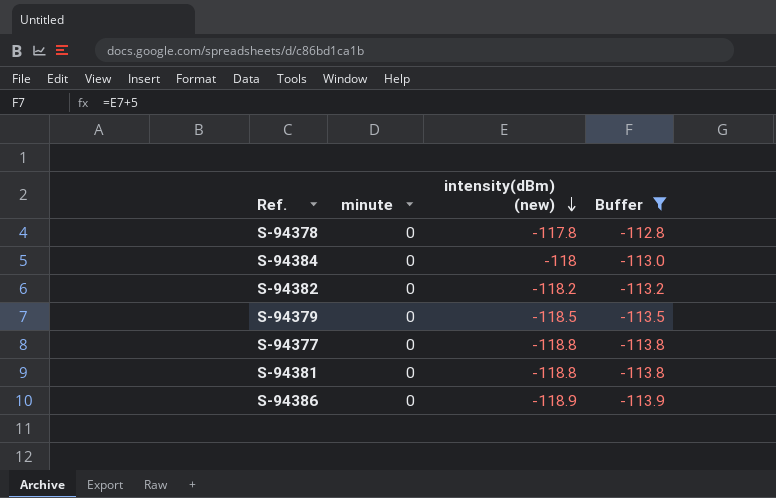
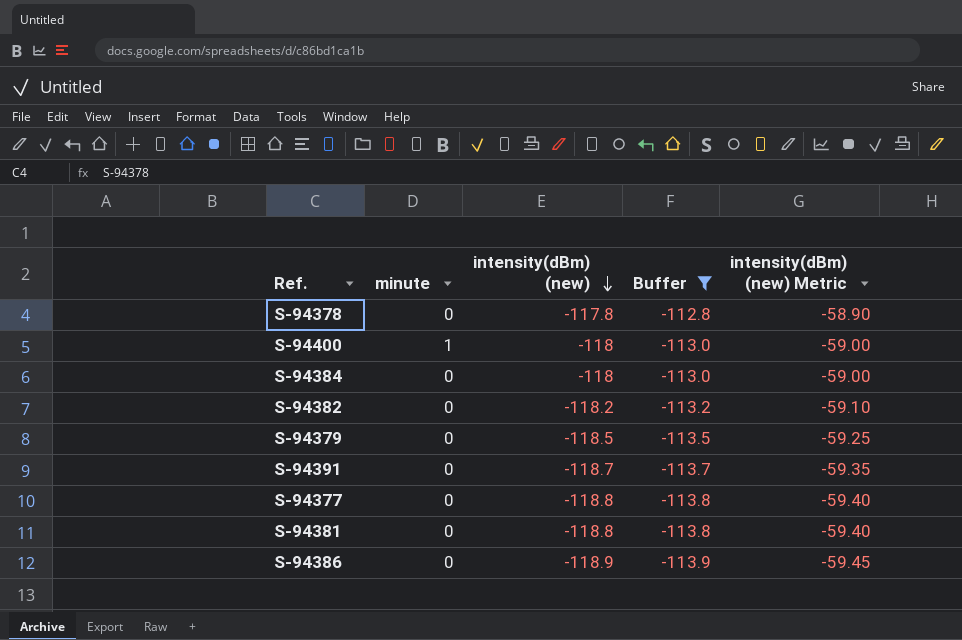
column intensity(dBm) (new) Metric | formula: none -> [intensity(dBm) (new)] * 0.5
row S-94400: none -> 1 | -118 | -113.0 | -59.00
row S-94391: none -> 0 | -118.7 | -113.7 | -59.35

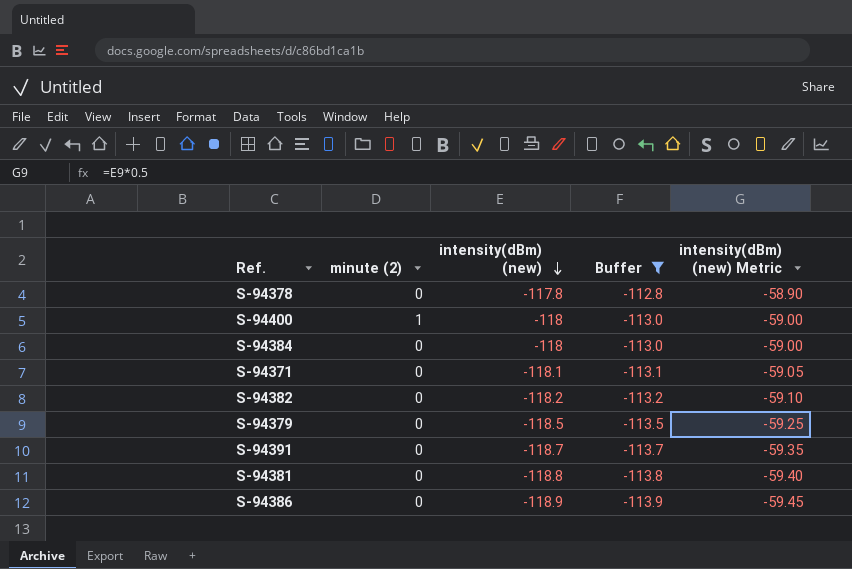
column name: minute -> minute (2)
row S-94377: 0 | -118.8 | -113.8 | -59.40 -> none
row S-94371: none -> 0 | -118.1 | -113.1 | -59.05

